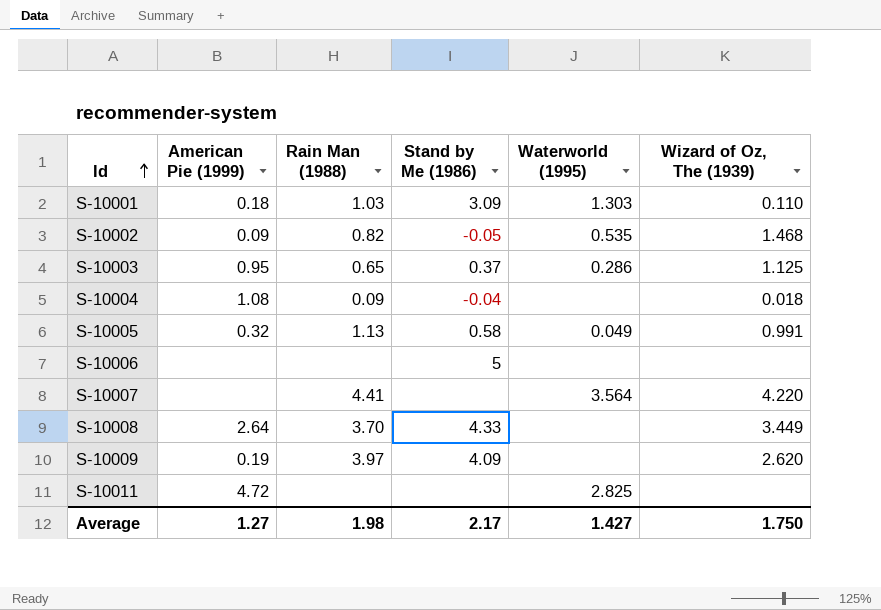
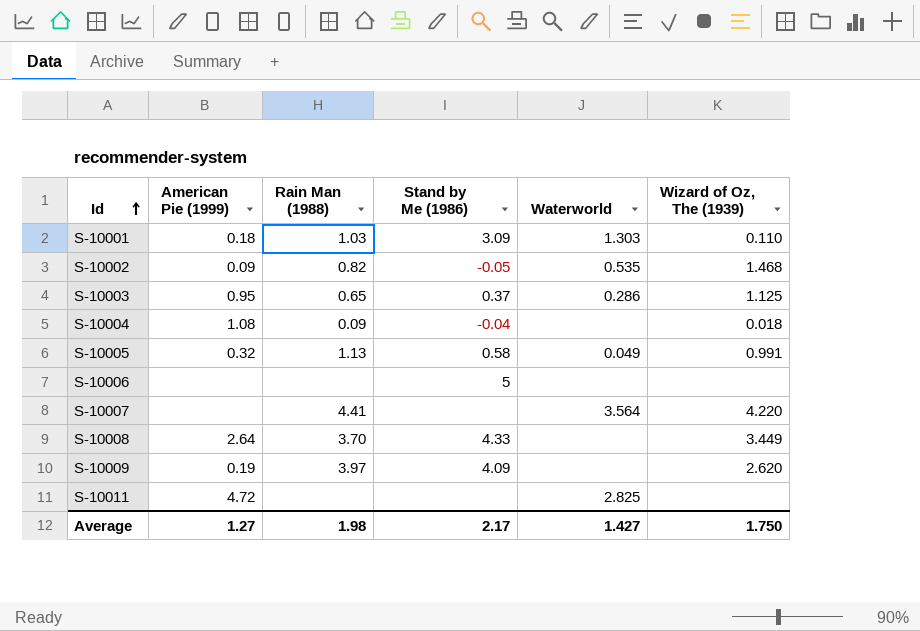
column name: Waterworld (1995) -> Waterworld

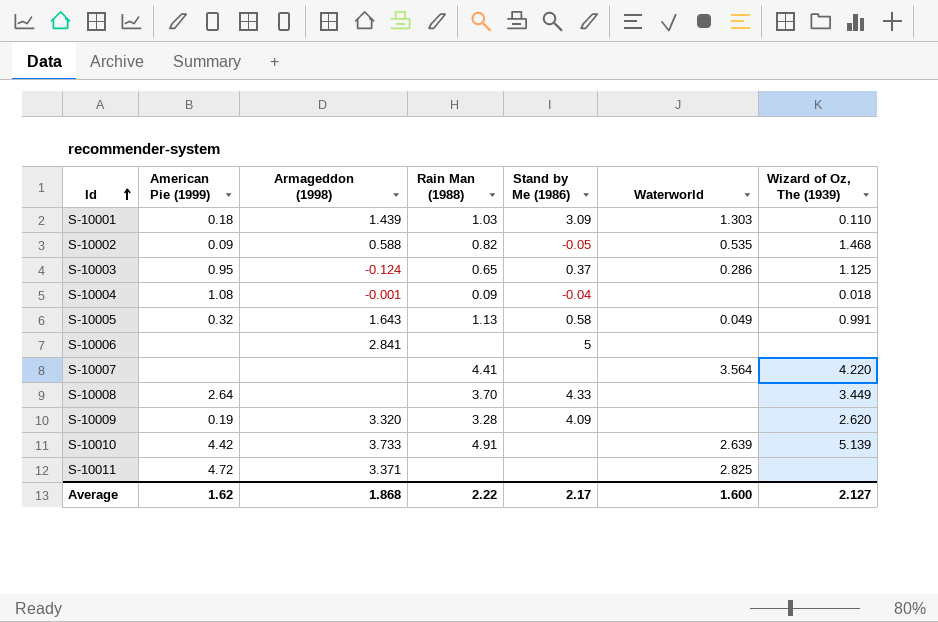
column Armageddon (1998) | position: none -> 3
S-10009 | Rain Man (1988): 3.97 -> 3.28
row S-10010: none -> 4.42 | 3.733 | 4.91 | none | 2.639 | 5.139
Average | American Pie (1999): 1.27 -> 1.62
Average | Rain Man (1988): 1.98 -> 2.22
Average | Waterworld: 1.427 -> 1.600
Average | Wizard of Oz, The (1939): 1.750 -> 2.127

